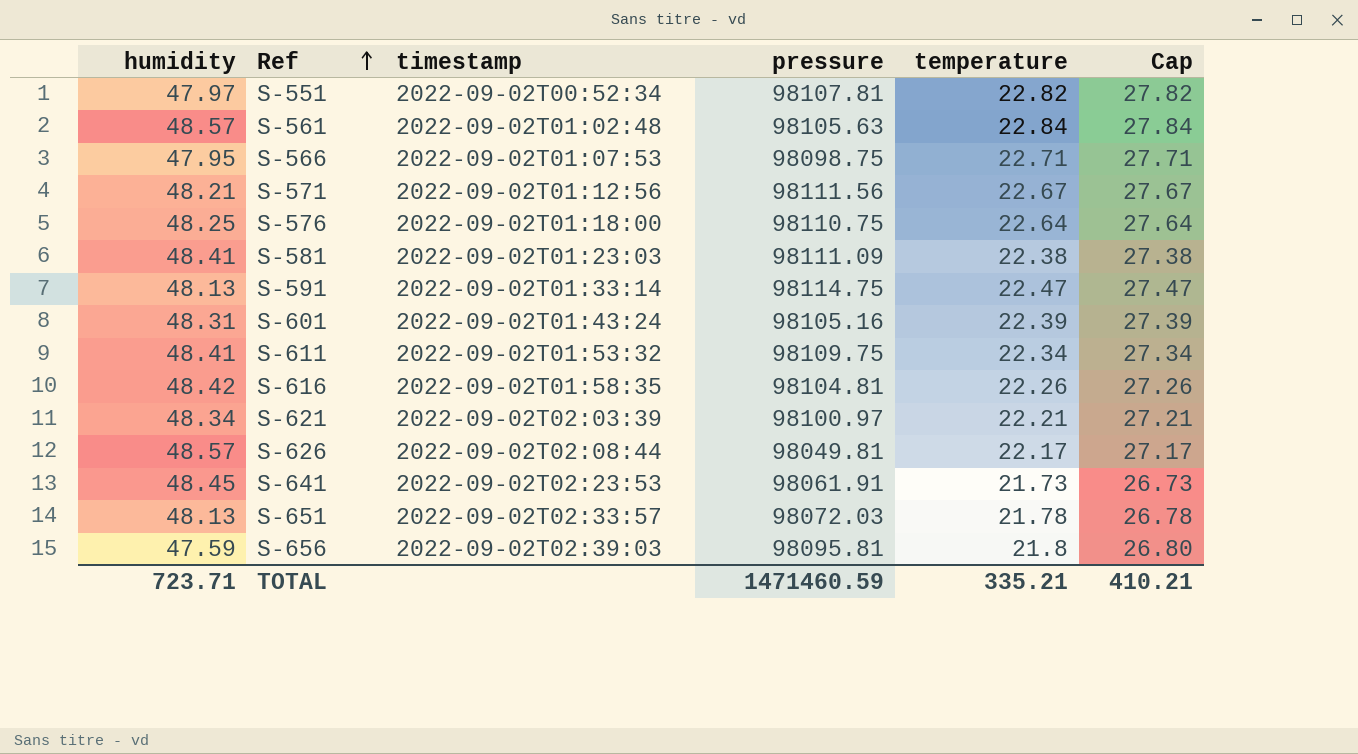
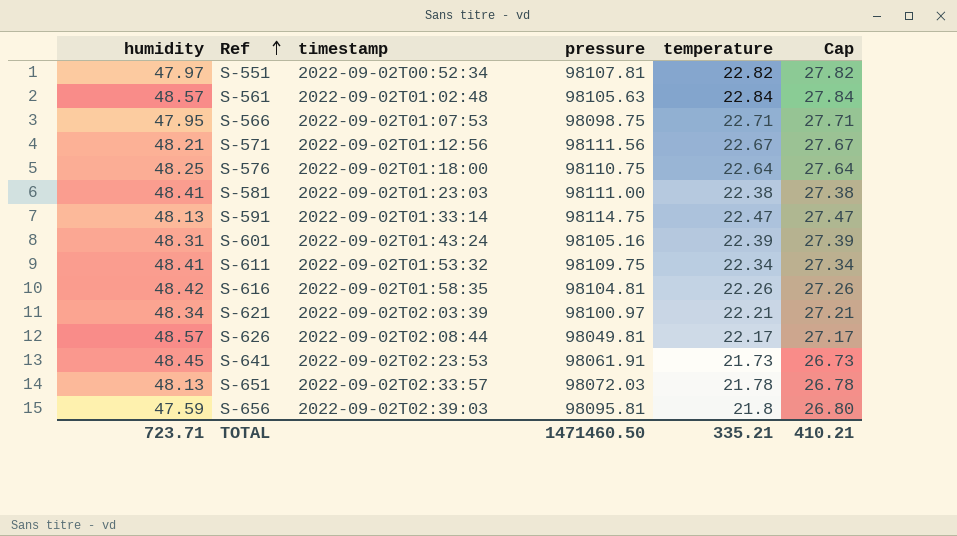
S-581 | pressure: 98111.09 -> 98111.00
TOTAL | pressure: 1471460.59 -> 1471460.50

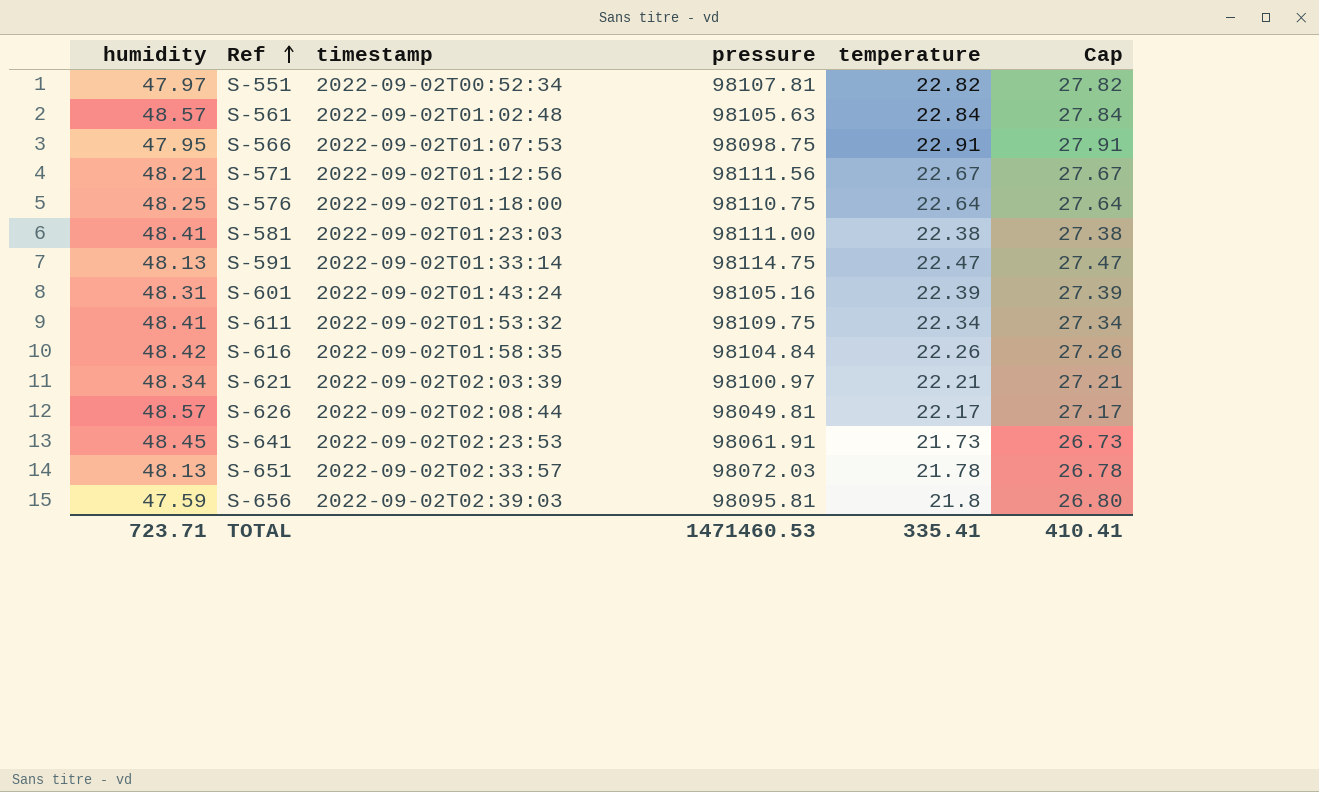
S-566 | temperature: 22.71 -> 22.91
S-566 | Cap: 27.71 -> 27.91
S-616 | pressure: 98104.81 -> 98104.84
TOTAL | pressure: 1471460.50 -> 1471460.53
TOTAL | temperature: 335.21 -> 335.41
TOTAL | Cap: 410.21 -> 410.41

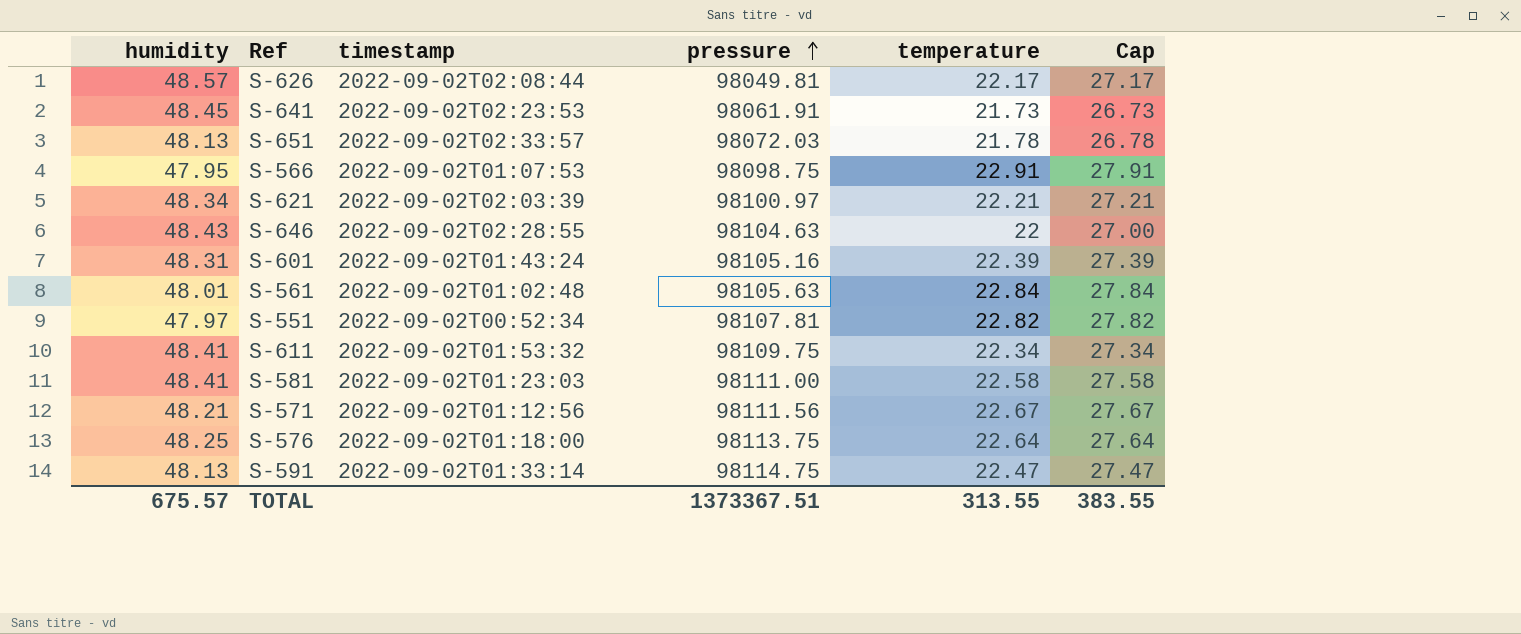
row order: Ref ascending -> pressure ascending
row S-616: 48.42 | 2022-09-02T01:58:35 | 98104.84 | 22.26 | 27.26 -> none
row S-656: 47.59 | 2022-09-02T02:39:03 | 98095.81 | 21.8 | 26.80 -> none
row S-646: none -> 48.43 | 2022-09-02T02:28:55 | 98104.63 | 22 | 27.00
S-561 | humidity: 48.57 -> 48.01
S-581 | temperature: 22.38 -> 22.58
S-581 | Cap: 27.38 -> 27.58
S-576 | pressure: 98110.75 -> 98113.75
TOTAL | humidity: 723.71 -> 675.57
TOTAL | pressure: 1471460.53 -> 1373367.51
TOTAL | temperature: 335.41 -> 313.55
TOTAL | Cap: 410.41 -> 383.55

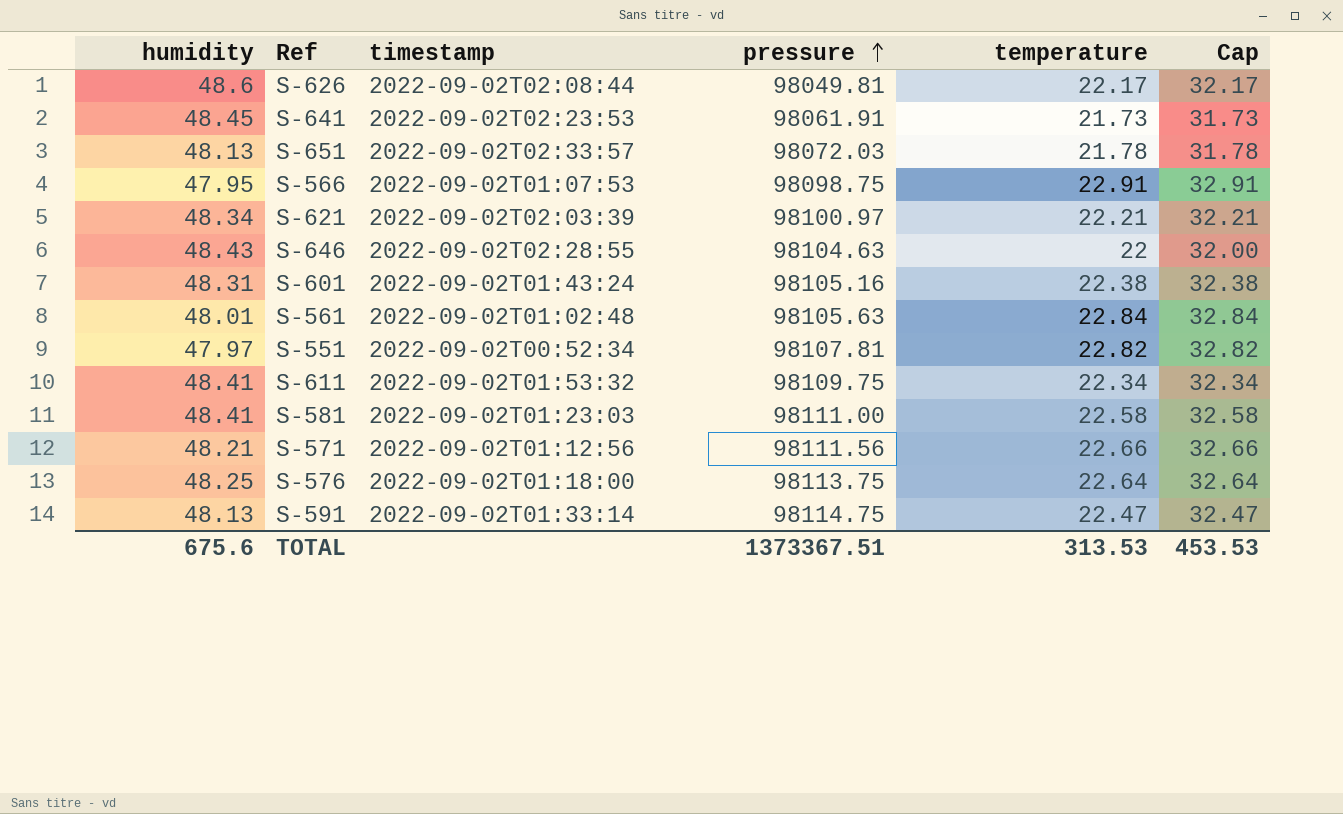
column Cap | formula: [temperature] + 5 -> [temperature] + 10
S-626 | humidity: 48.57 -> 48.6
S-601 | temperature: 22.39 -> 22.38
S-571 | temperature: 22.67 -> 22.66
TOTAL | humidity: 675.57 -> 675.6
TOTAL | temperature: 313.55 -> 313.53
TOTAL | Cap: 383.55 -> 453.53

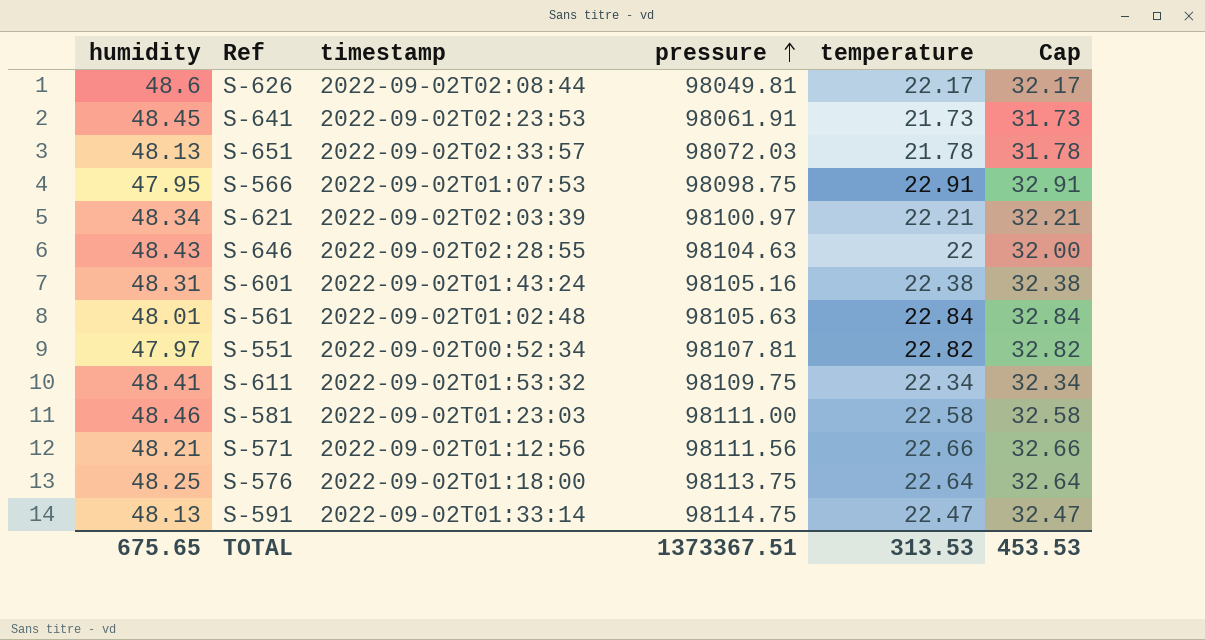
S-581 | humidity: 48.41 -> 48.46
TOTAL | humidity: 675.6 -> 675.65

